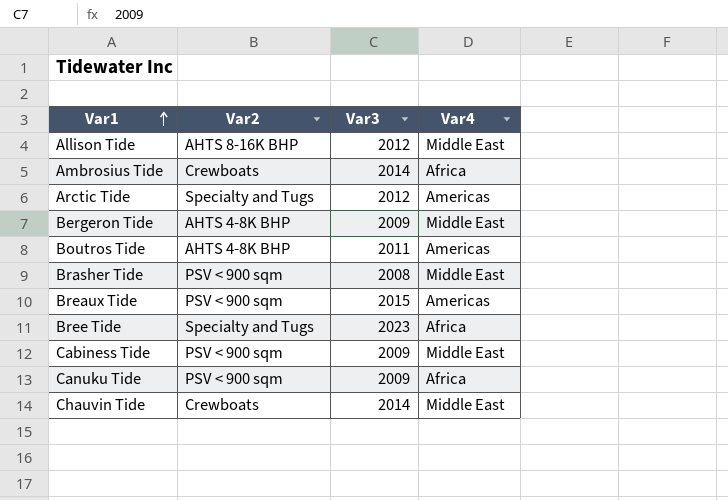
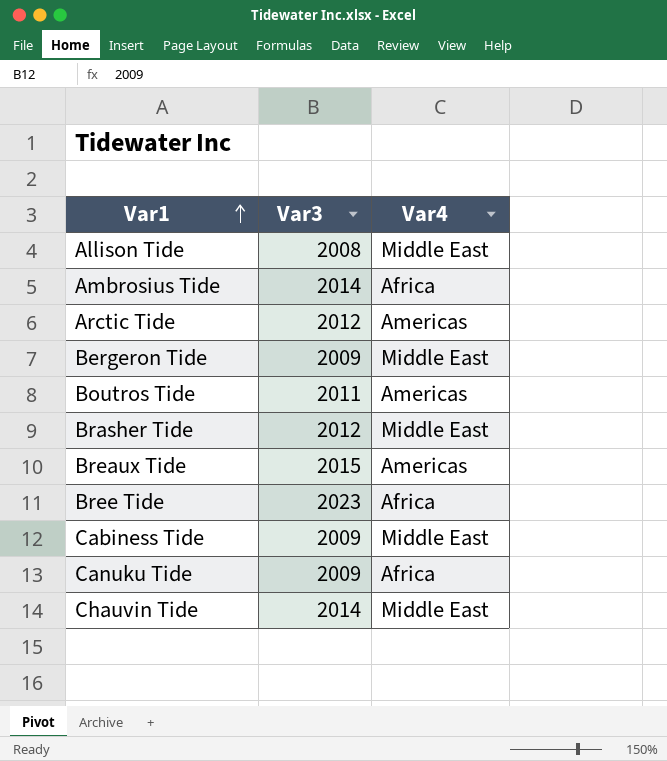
column Var2 | position: 2 -> none
Allison Tide | Var3: 2012 -> 2008
Brasher Tide | Var3: 2008 -> 2012

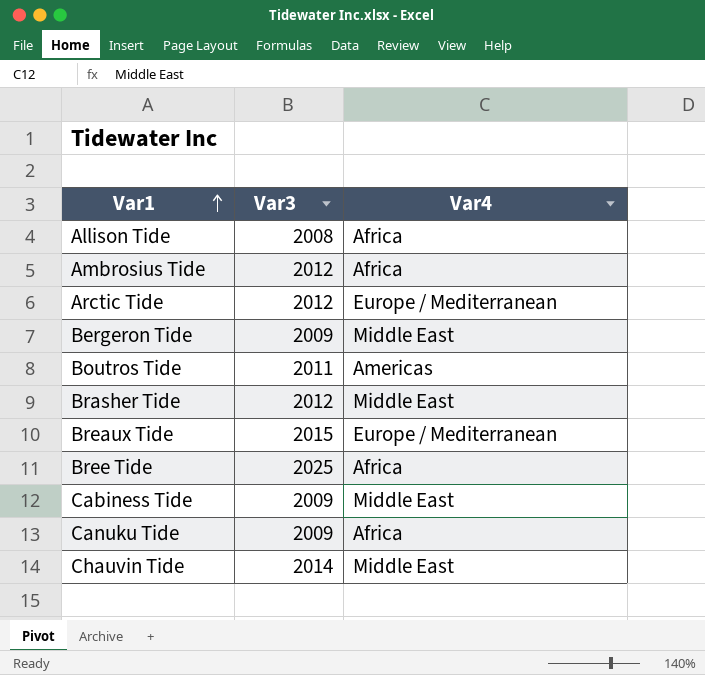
Allison Tide | Var4: Middle East -> Africa
Ambrosius Tide | Var3: 2014 -> 2012
Arctic Tide | Var4: Americas -> Europe / Mediterranean
Breaux Tide | Var4: Americas -> Europe / Mediterranean
Bree Tide | Var3: 2023 -> 2025

